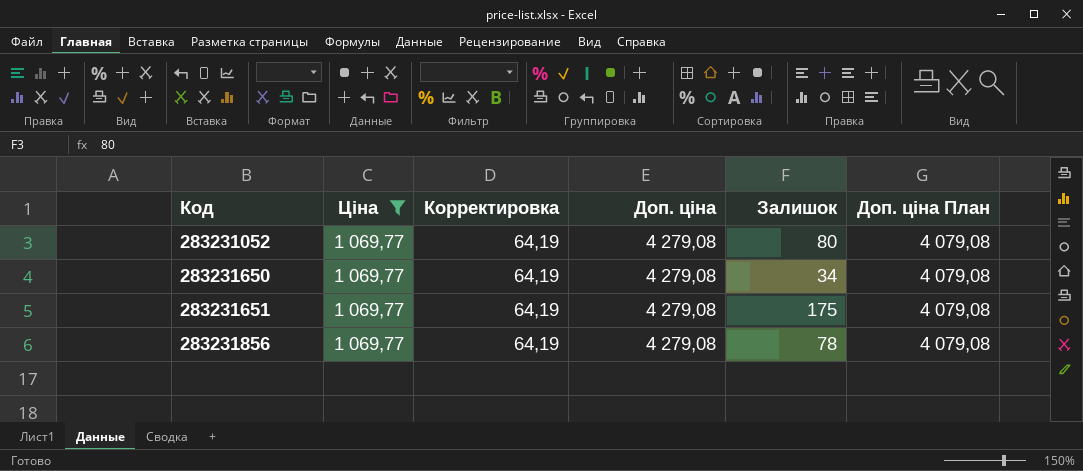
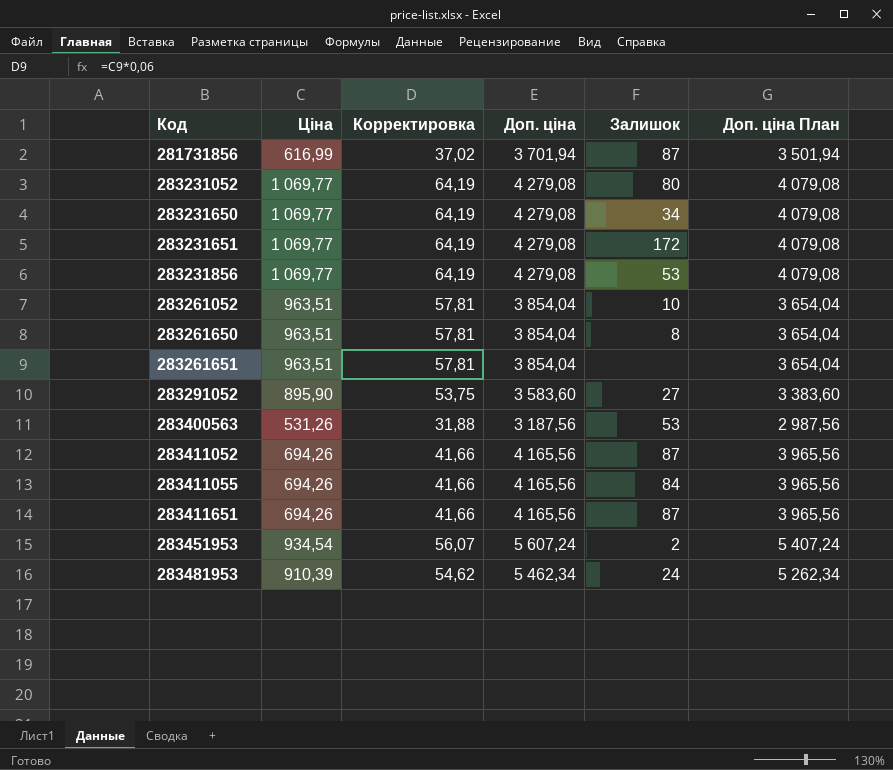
filter: Ціна = 1 069,77 -> none
283231651 | Залишок: 175 -> 172
283231856 | Залишок: 78 -> 53

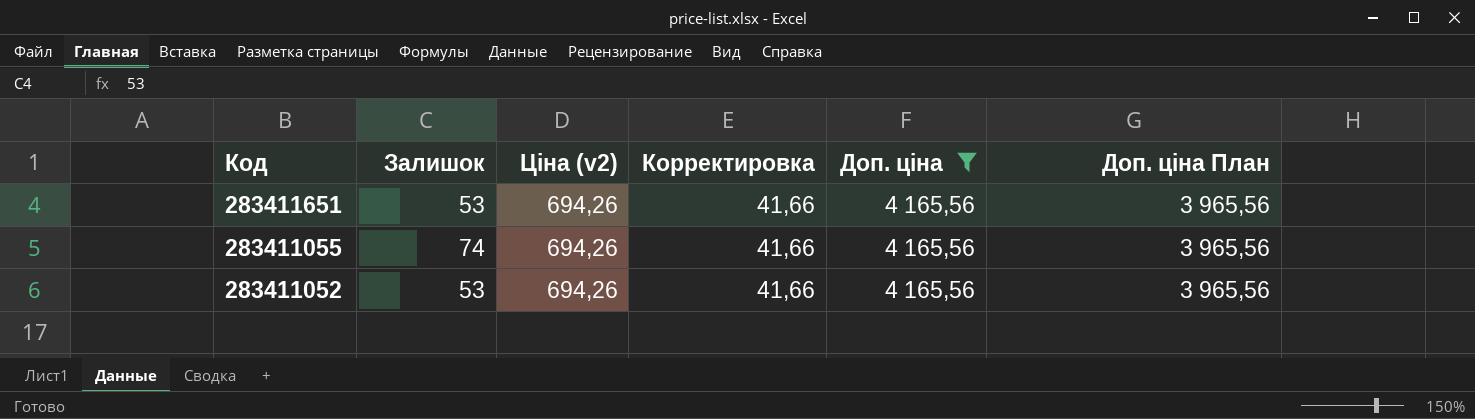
filter: none -> Доп. ціна = 4 165,56
row order: Код ascending -> Код descending
column Залишок | position: 5 -> 2
column name: Ціна -> Ціна (v2)
283411651 | Залишок: 87 -> 53
283411055 | Залишок: 84 -> 74
283411052 | Залишок: 87 -> 53

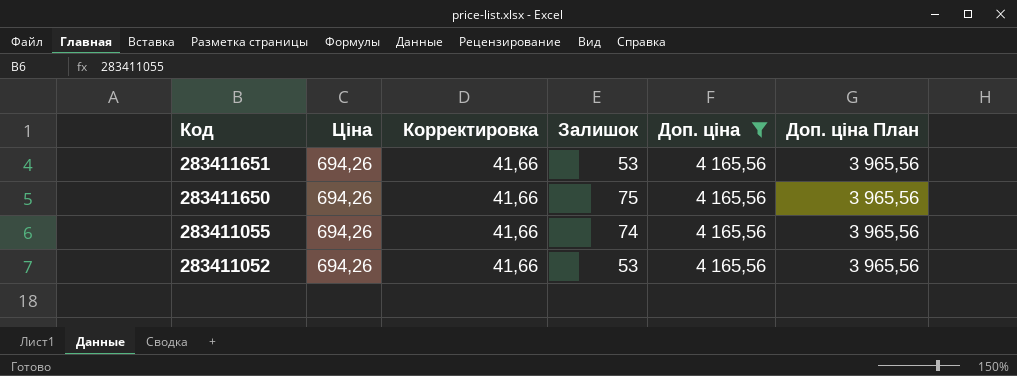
column name: Ціна (v2) -> Ціна
column Залишок | position: 2 -> 4
row 283411650: none -> 694,26 | 41,66 | 75 | 4 165,56 | 3 965,56

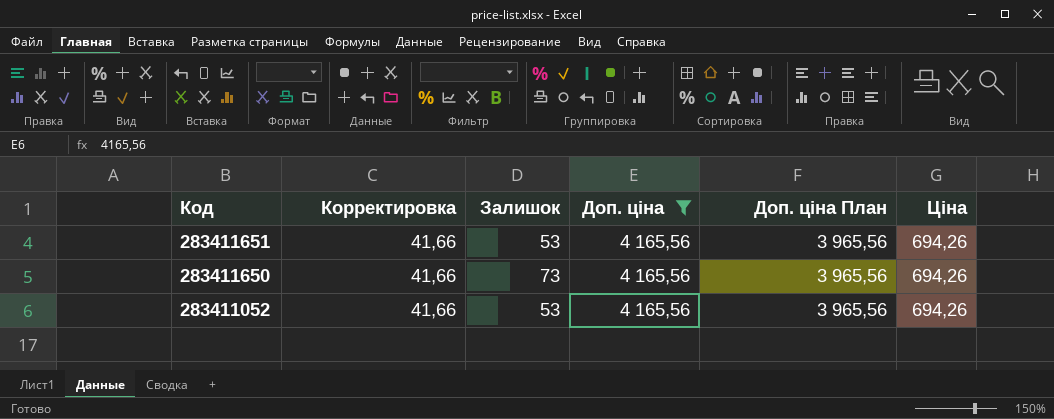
column Ціна | position: 2 -> 6
row 283411055: 694,26 | 41,66 | 74 | 4 165,56 | 3 965,56 -> none
283411650 | Залишок: 75 -> 73

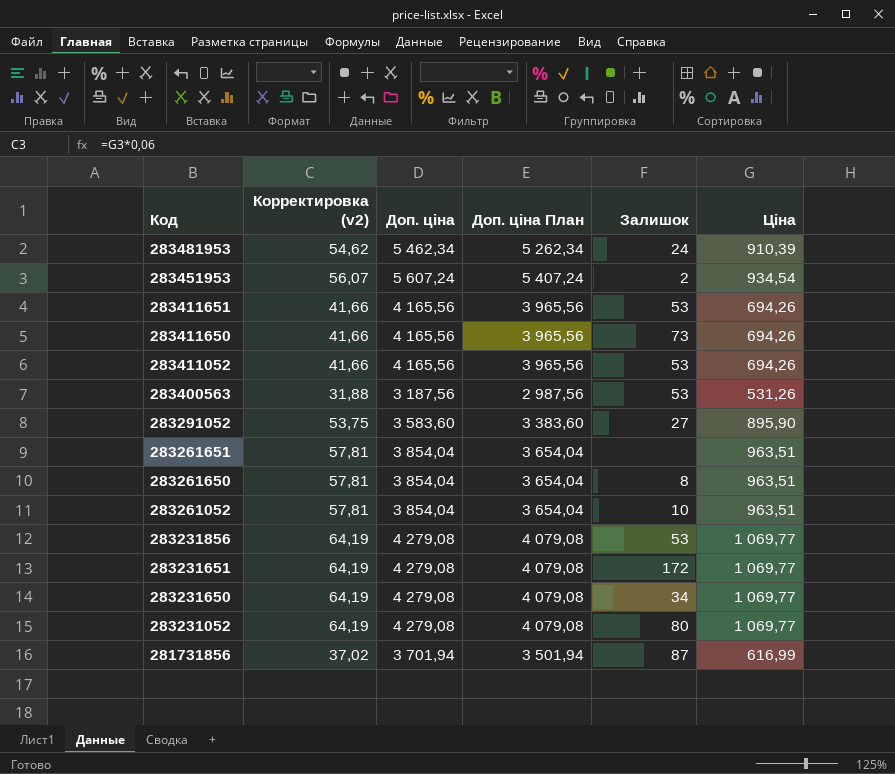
filter: Доп. ціна = 4 165,56 -> none
column name: Корректировка -> Корректировка (v2)
column Залишок | position: 3 -> 5

